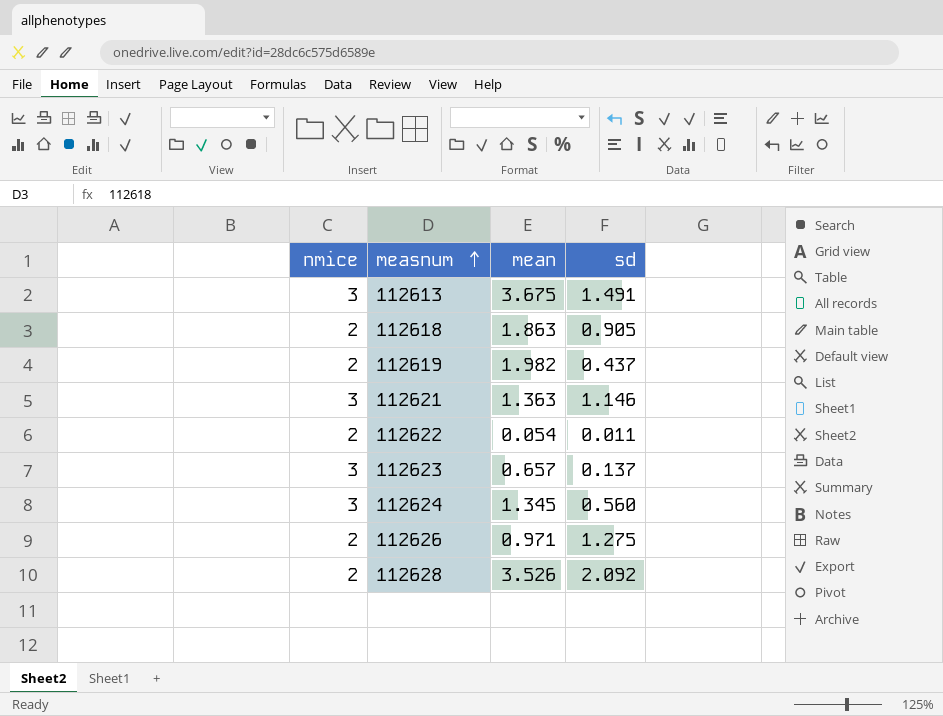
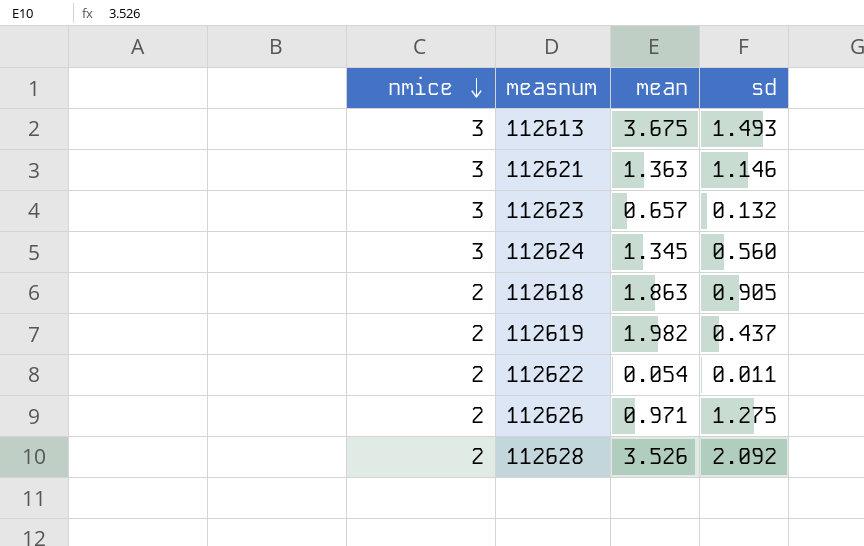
row order: measnum ascending -> nmice descending
112613 | sd: 1.491 -> 1.493
112623 | sd: 0.137 -> 0.132

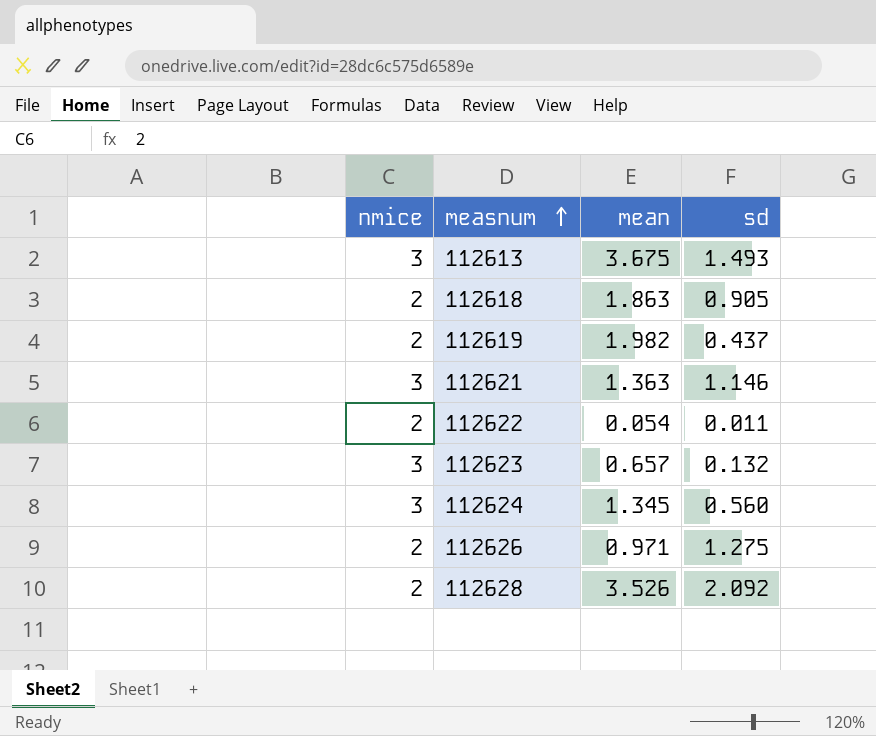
row order: nmice descending -> measnum ascending

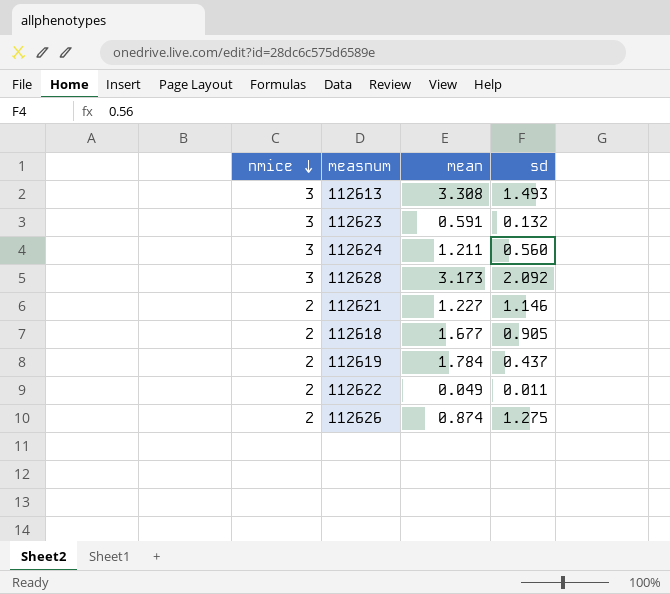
row order: measnum ascending -> nmice descending
112613 | mean: 3.675 -> 3.308
112623 | mean: 0.657 -> 0.591
112624 | mean: 1.345 -> 1.211
112628 | nmice: 2 -> 3
112628 | mean: 3.526 -> 3.173
112621 | nmice: 3 -> 2
112621 | mean: 1.363 -> 1.227
112618 | mean: 1.863 -> 1.677
112619 | mean: 1.982 -> 1.784
112622 | mean: 0.054 -> 0.049
112626 | mean: 0.971 -> 0.874

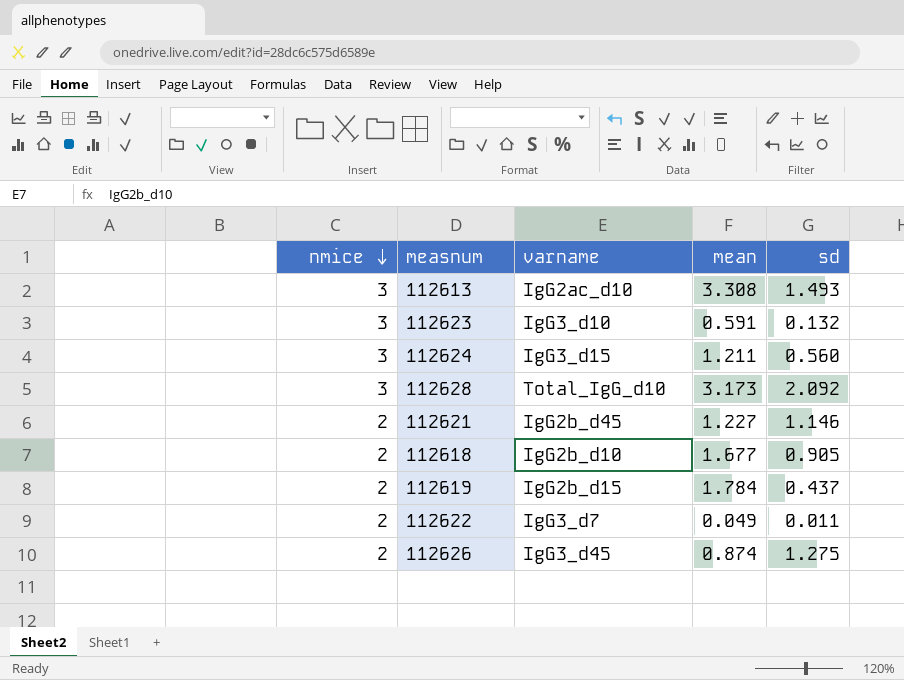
column varname | position: none -> 3

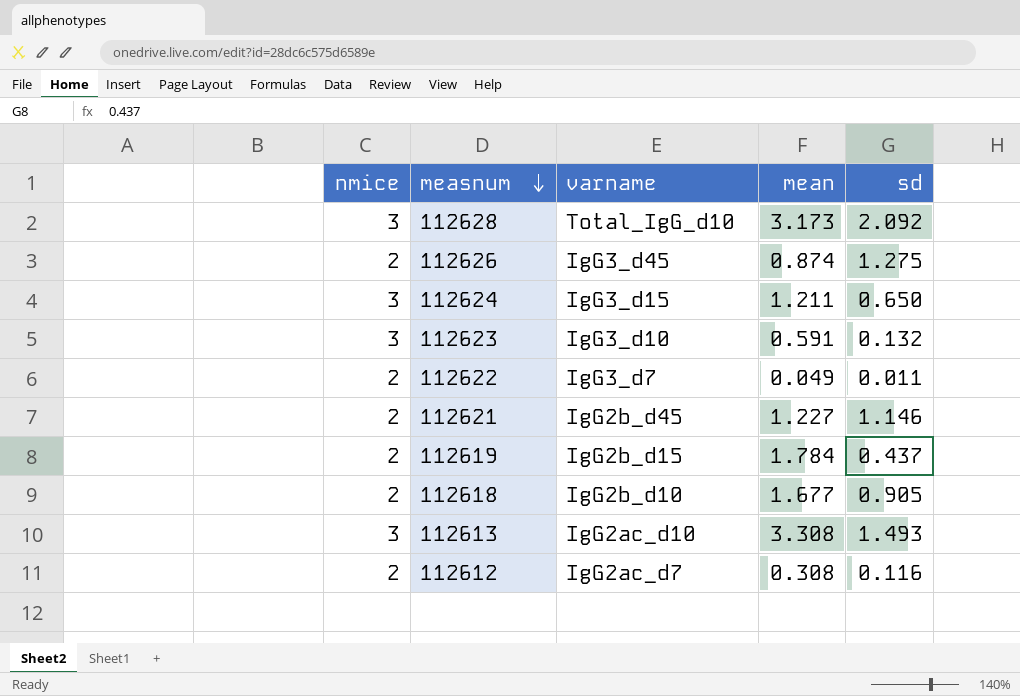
row order: nmice descending -> measnum descending
112624 | sd: 0.560 -> 0.650
row 112612: none -> 2 | IgG2ac_d7 | 0.308 | 0.116

